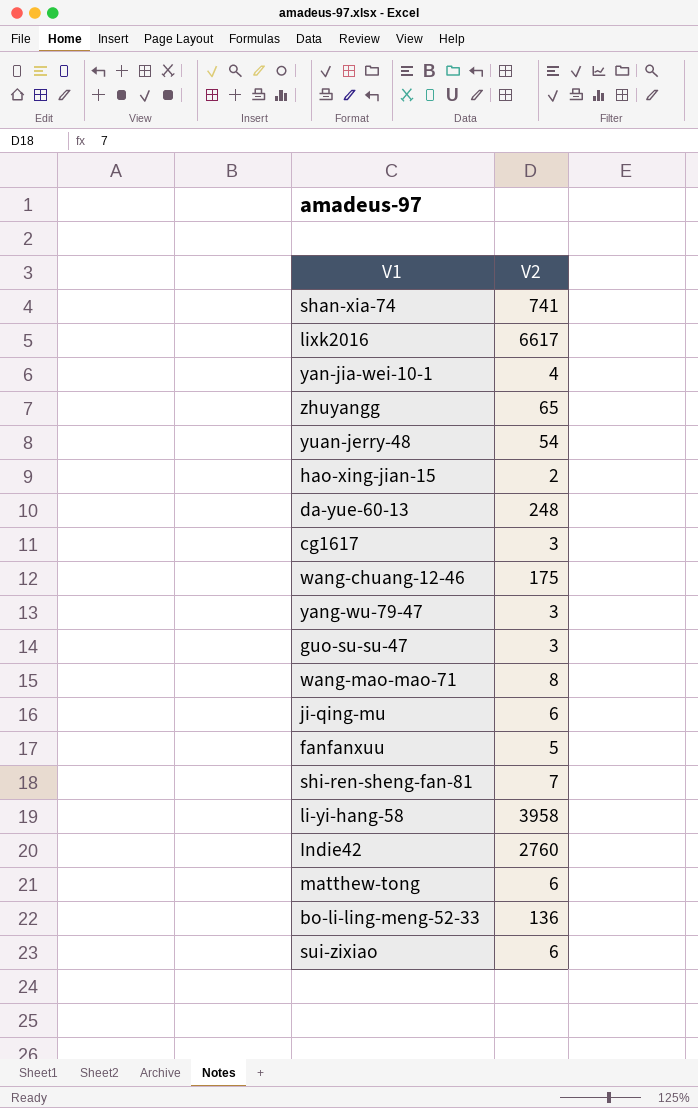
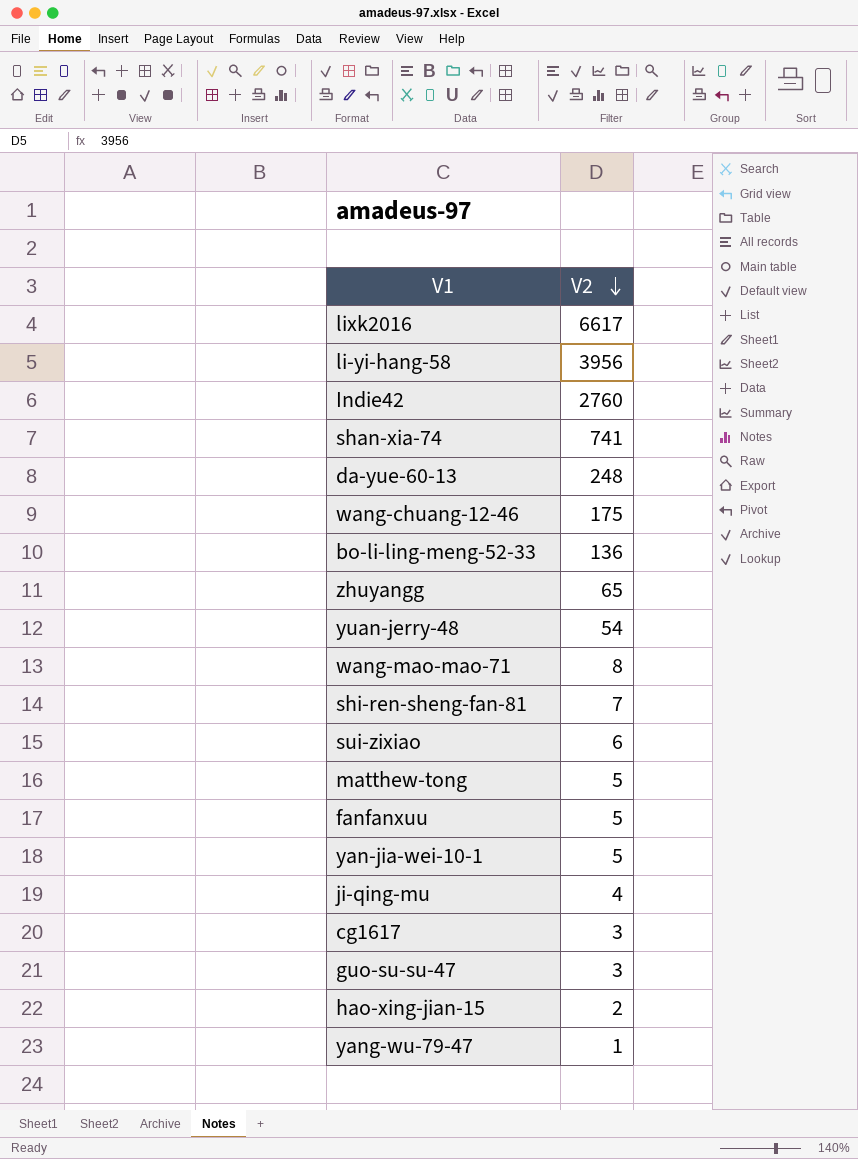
row order: none -> V2 descending
li-yi-hang-58 | V2: 3958 -> 3956
matthew-tong | V2: 6 -> 5
yan-jia-wei-10-1 | V2: 4 -> 5
ji-qing-mu | V2: 6 -> 4
yang-wu-79-47 | V2: 3 -> 1

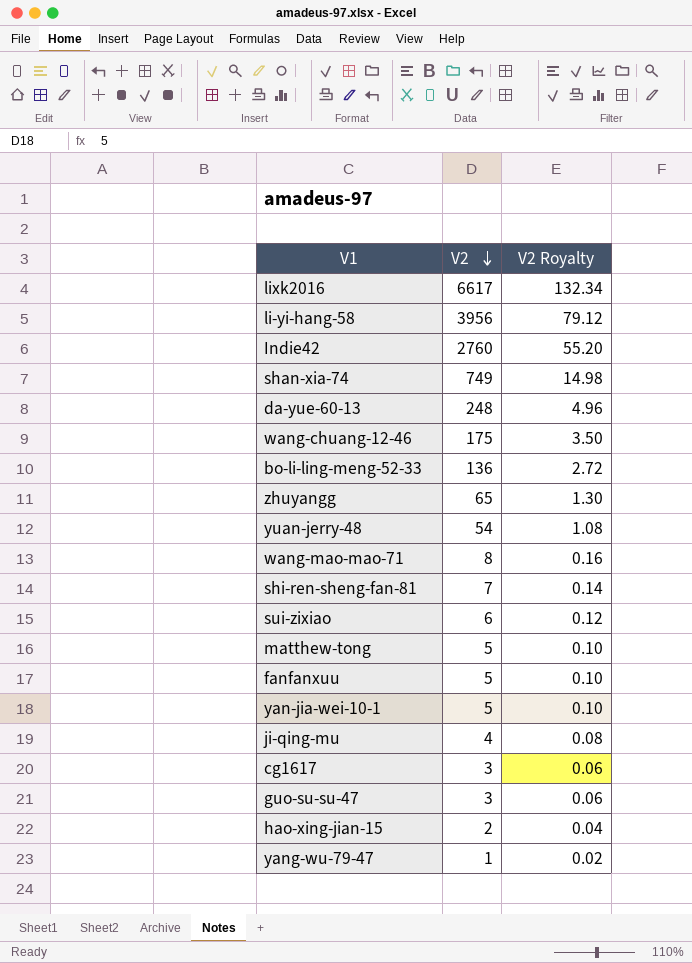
column V2 Royalty | formula: none -> [V2] * 0.02
shan-xia-74 | V2: 741 -> 749

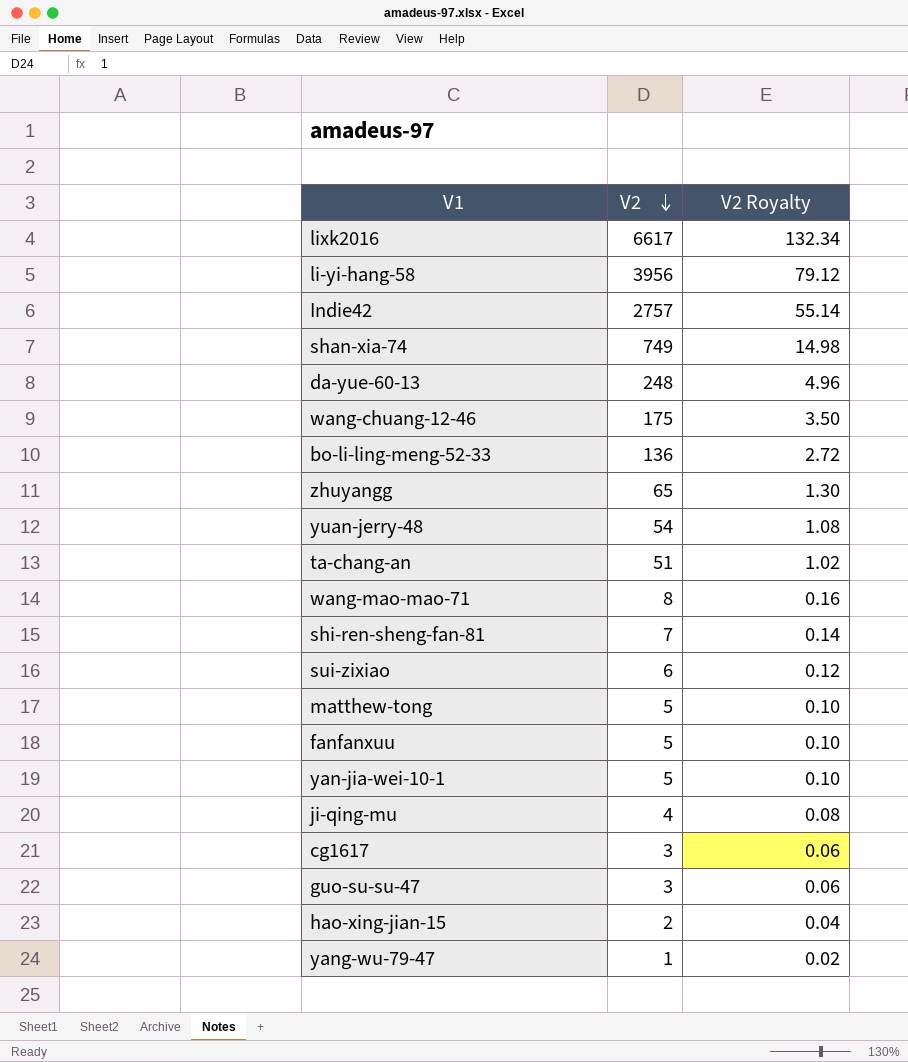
Indie42 | V2: 2760 -> 2757
Indie42 | V2 Royalty: 55.20 -> 55.14
row ta-chang-an: none -> 51 | 1.02

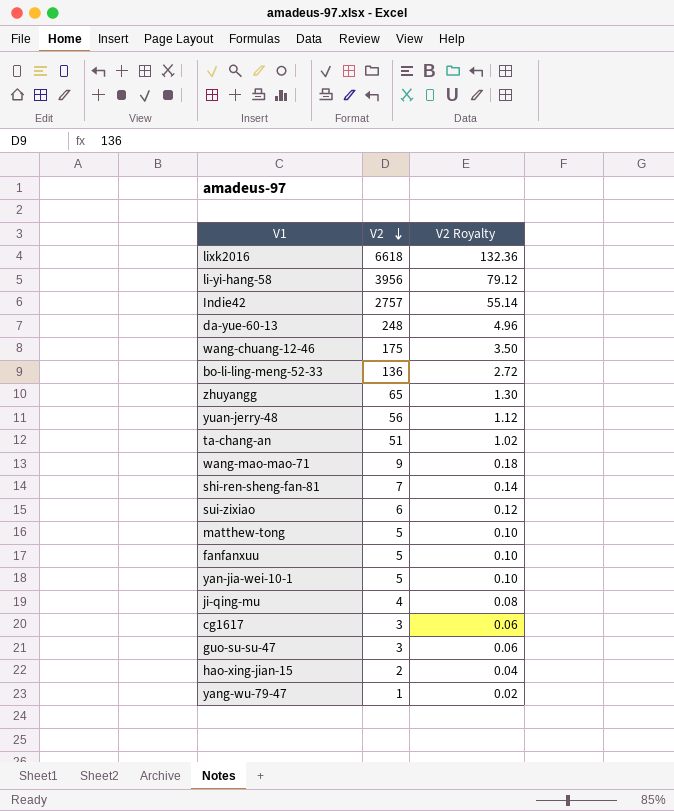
row shan-xia-74: 749 | 14.98 -> none
lixk2016 | V2: 6617 -> 6618
lixk2016 | V2 Royalty: 132.34 -> 132.36
yuan-jerry-48 | V2: 54 -> 56
yuan-jerry-48 | V2 Royalty: 1.08 -> 1.12
wang-mao-mao-71 | V2: 8 -> 9
wang-mao-mao-71 | V2 Royalty: 0.16 -> 0.18

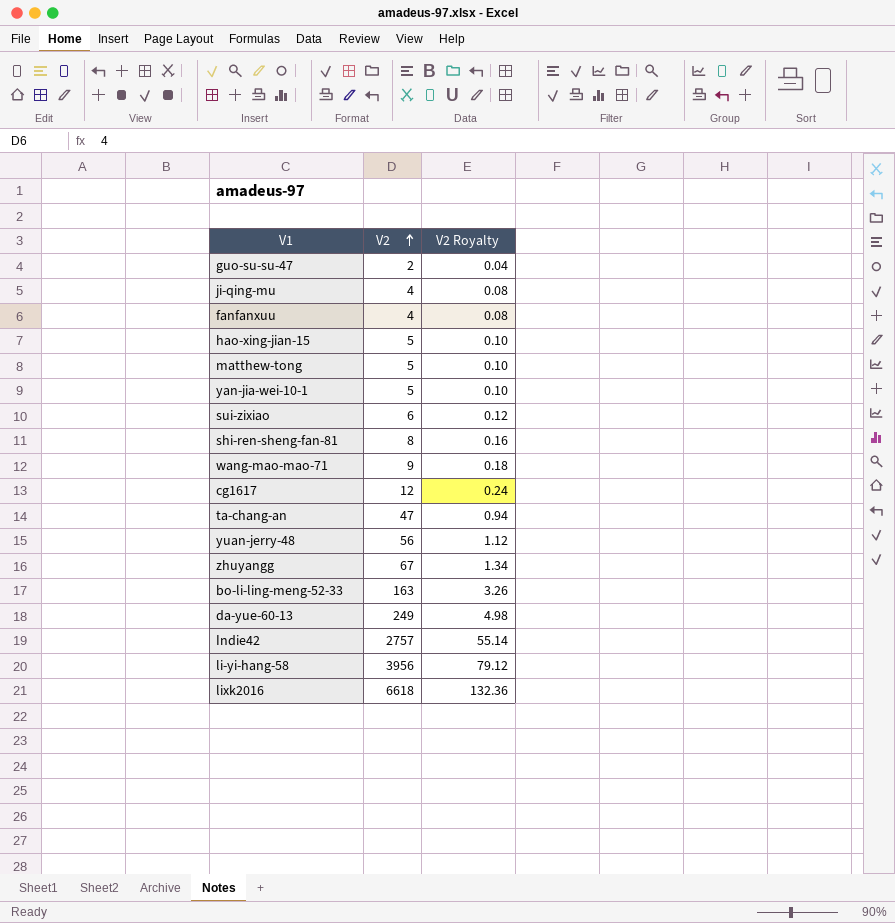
row order: V2 descending -> V2 ascending
row wang-chuang-12-46: 175 | 3.50 -> none
row yang-wu-79-47: 1 | 0.02 -> none
guo-su-su-47 | V2: 3 -> 2
guo-su-su-47 | V2 Royalty: 0.06 -> 0.04
fanfanxuu | V2: 5 -> 4
fanfanxuu | V2 Royalty: 0.10 -> 0.08
hao-xing-jian-15 | V2: 2 -> 5
hao-xing-jian-15 | V2 Royalty: 0.04 -> 0.10
shi-ren-sheng-fan-81 | V2: 7 -> 8
shi-ren-sheng-fan-81 | V2 Royalty: 0.14 -> 0.16
cg1617 | V2: 3 -> 12
cg1617 | V2 Royalty: 0.06 -> 0.24
ta-chang-an | V2: 51 -> 47
ta-chang-an | V2 Royalty: 1.02 -> 0.94
zhuyangg | V2: 65 -> 67
zhuyangg | V2 Royalty: 1.30 -> 1.34
bo-li-ling-meng-52-33 | V2: 136 -> 163
bo-li-ling-meng-52-33 | V2 Royalty: 2.72 -> 3.26
da-yue-60-13 | V2: 248 -> 249
da-yue-60-13 | V2 Royalty: 4.96 -> 4.98

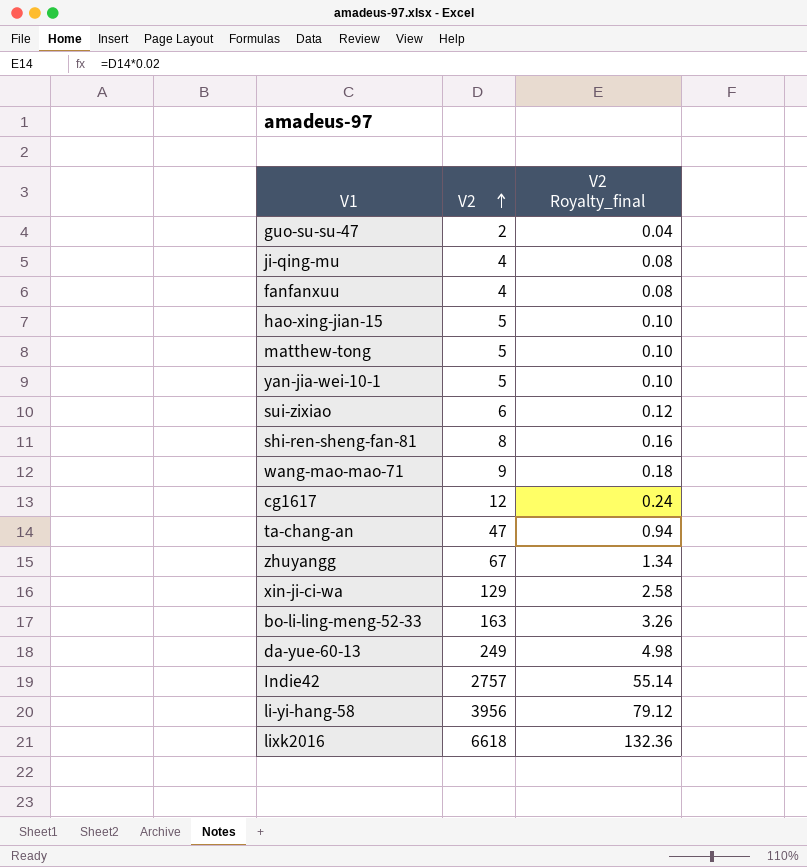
column name: V2 Royalty -> V2 Royalty_final
row yuan-jerry-48: 56 | 1.12 -> none
row xin-ji-ci-wa: none -> 129 | 2.58

